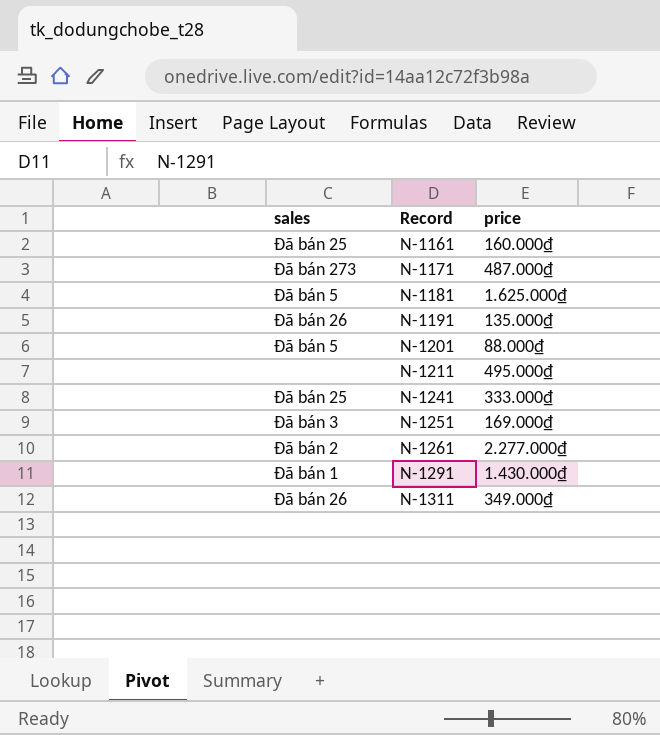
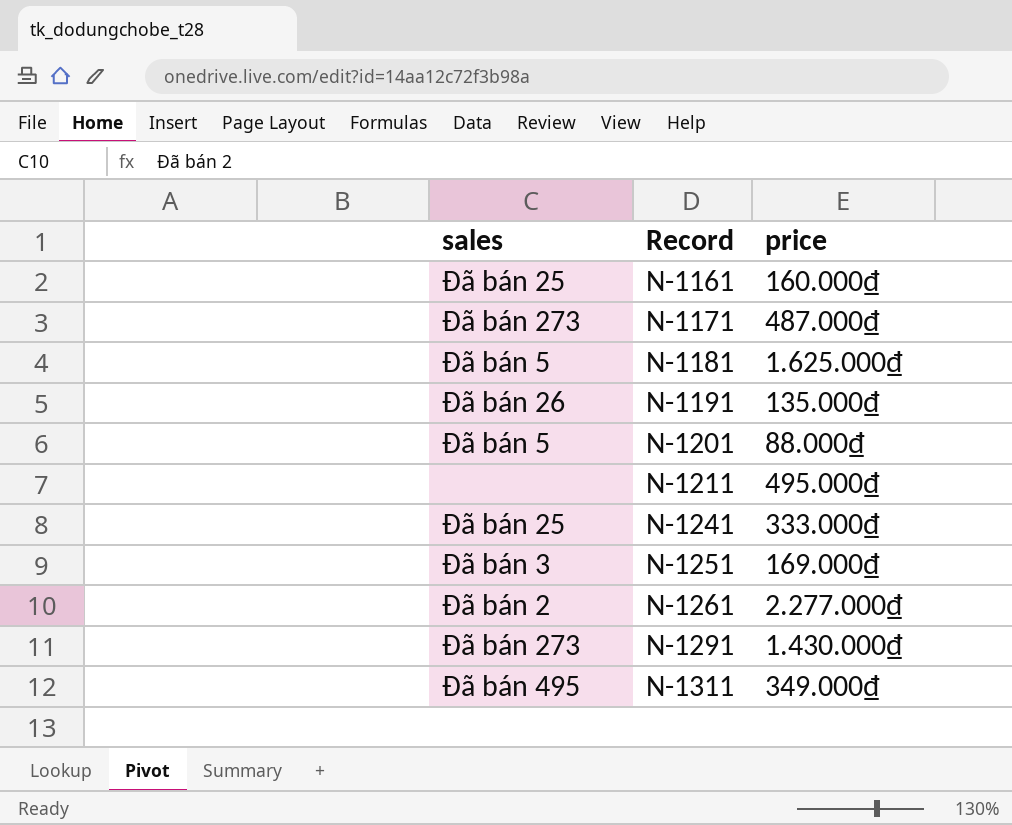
N-1291 | sales: Đã bán 1 -> Đã bán 273
N-1311 | sales: Đã bán 26 -> Đã bán 495

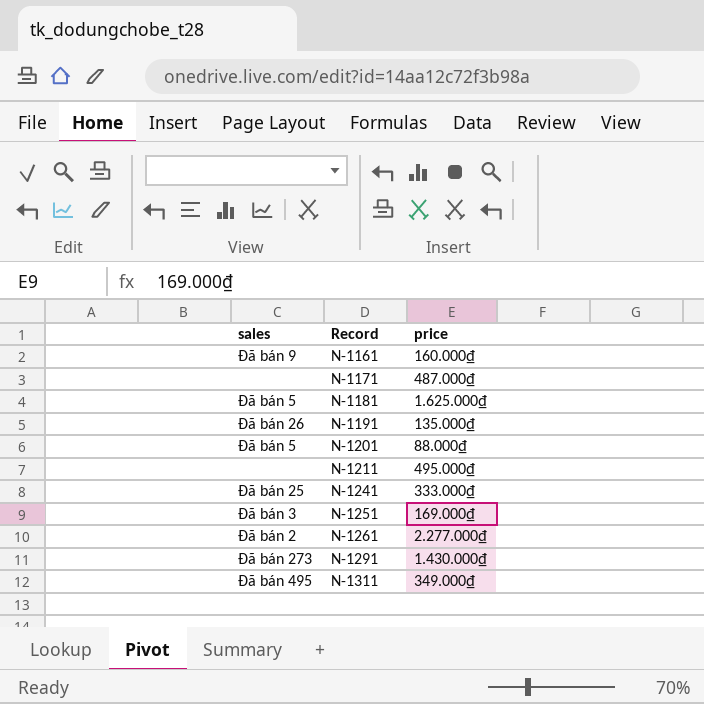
N-1161 | sales: Đã bán 25 -> Đã bán 9
N-1171 | sales: Đã bán 273 -> none

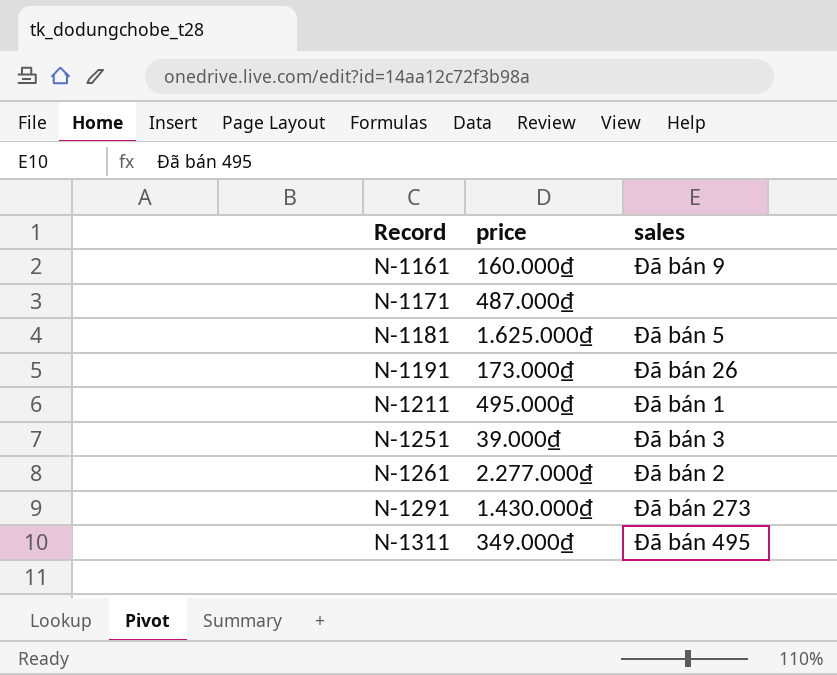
column sales | position: 1 -> 3
row N-1201: Đã bán 5 | 88.000₫ -> none
row N-1241: Đã bán 25 | 333.000₫ -> none
N-1191 | price: 135.000₫ -> 173.000₫
N-1211 | sales: none -> Đã bán 1
N-1251 | price: 169.000₫ -> 39.000₫

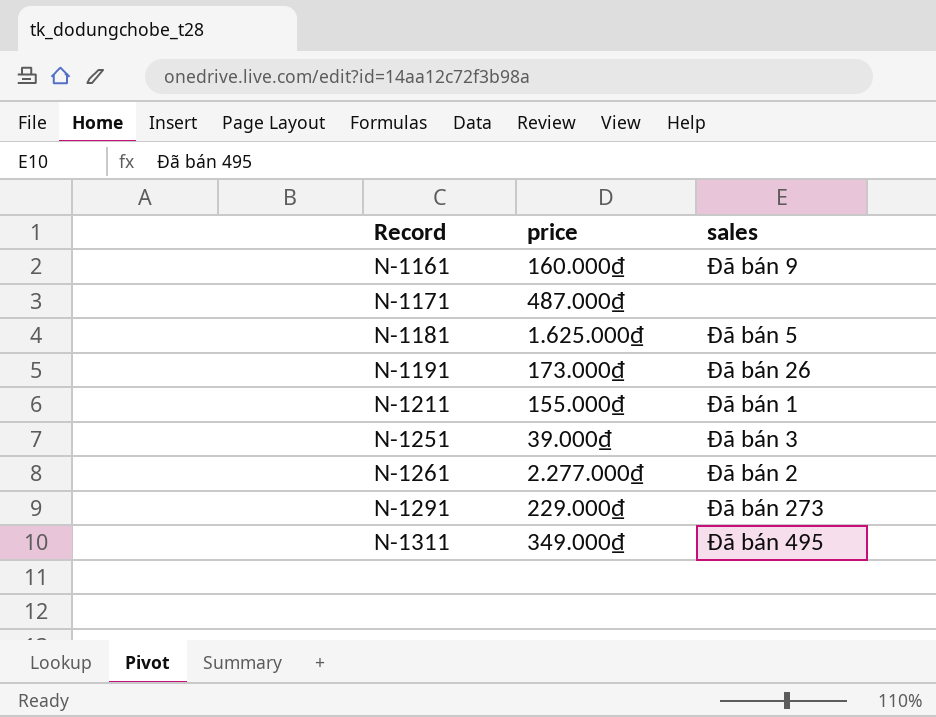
N-1211 | price: 495.000₫ -> 155.000₫
N-1291 | price: 1.430.000₫ -> 229.000₫

